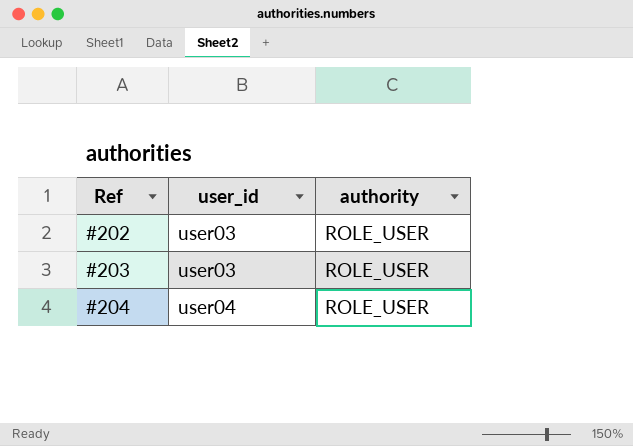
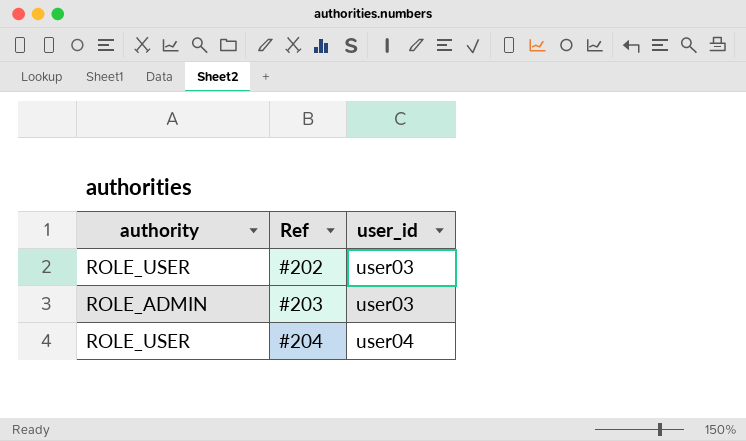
column authority | position: 3 -> 1
#203 | authority: ROLE_USER -> ROLE_ADMIN

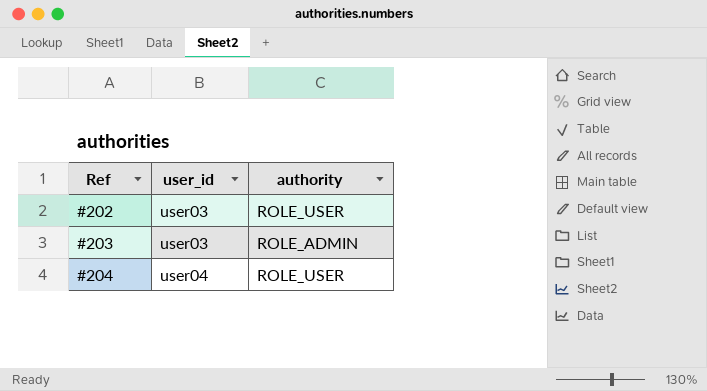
column authority | position: 1 -> 3

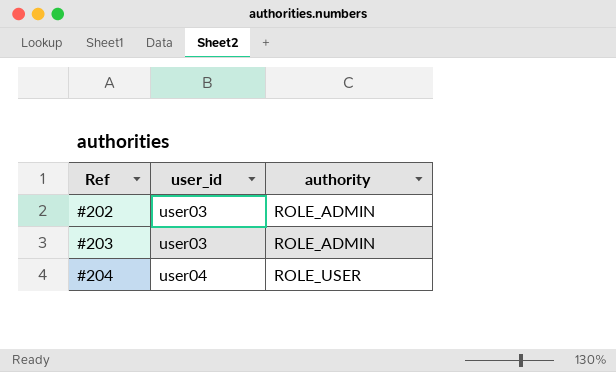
#202 | authority: ROLE_USER -> ROLE_ADMIN

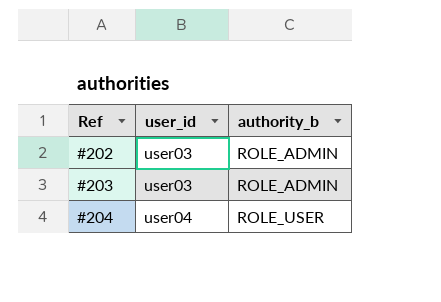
column name: authority -> authority_b

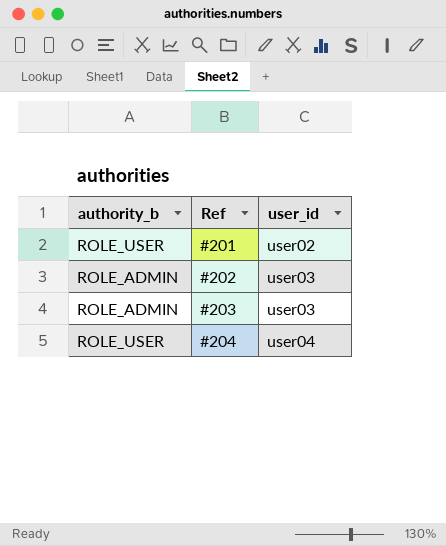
column authority_b | position: 3 -> 1
row #201: none -> ROLE_USER | user02

